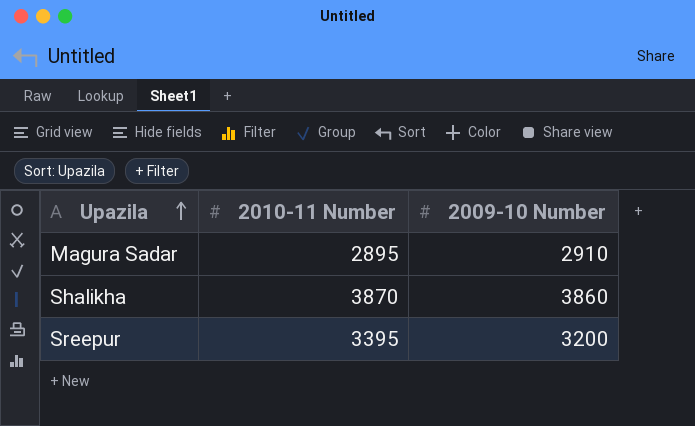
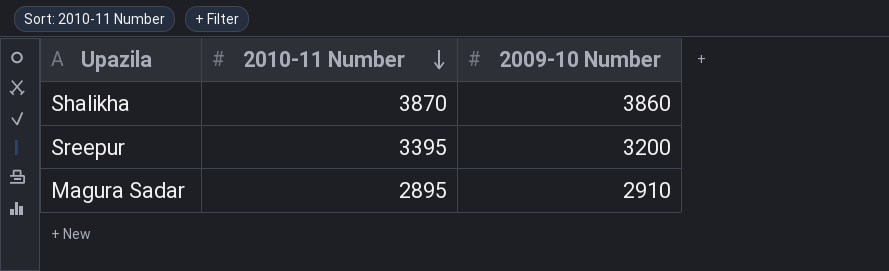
row order: Upazila ascending -> 2010-11 Number descending

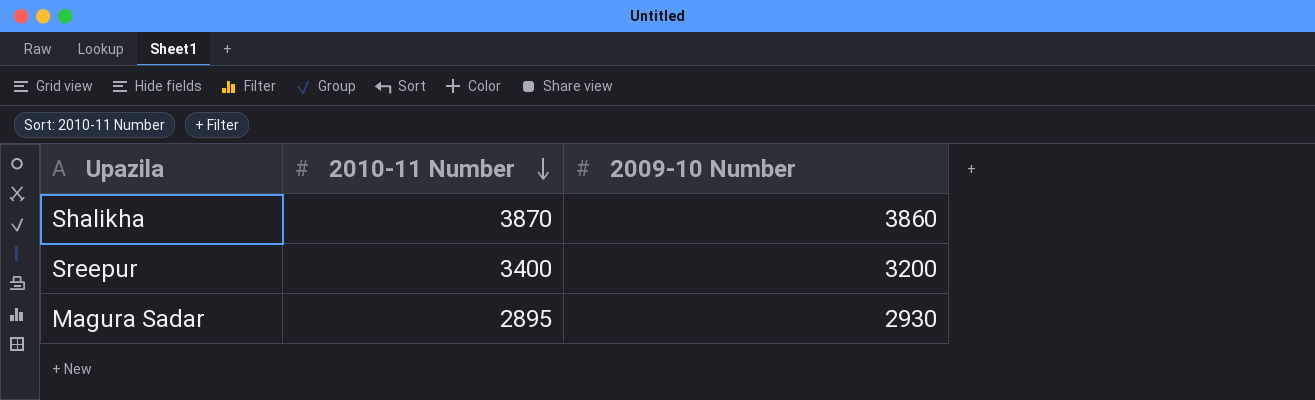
Sreepur | 2010-11 Number: 3395 -> 3400
Magura Sadar | 2009-10 Number: 2910 -> 2930

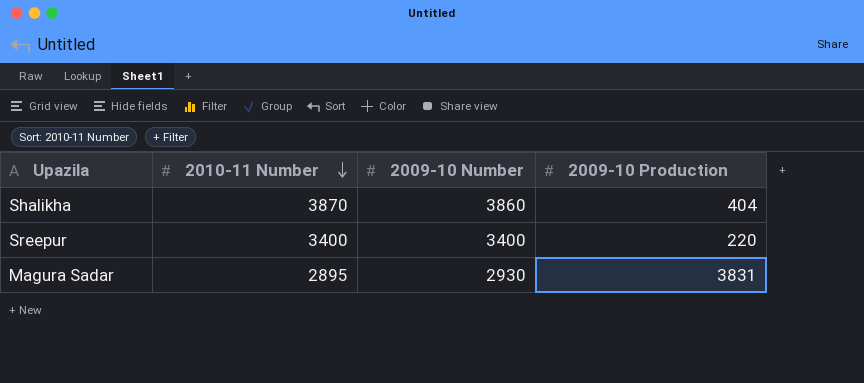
column 2009-10 Production | position: none -> 4
Sreepur | 2009-10 Number: 3200 -> 3400

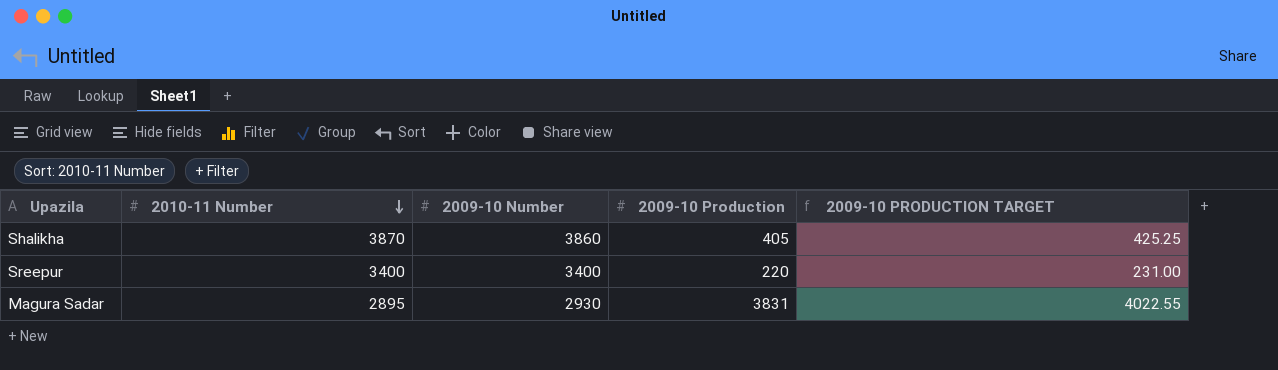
column 2009-10 PRODUCTION TARGET | formula: none -> [2009-10 Production] * 1.05
Shalikha | 2009-10 Production: 404 -> 405

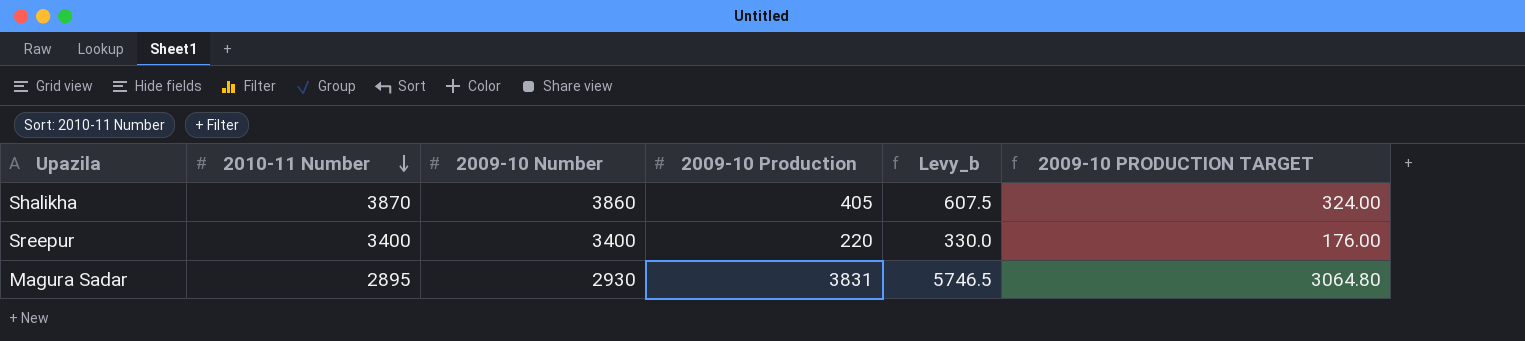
column Levy_b | formula: none -> [2009-10 Production] * 1.5
column 2009-10 PRODUCTION TARGET | formula: [2009-10 Production] * 1.05 -> [2009-10 Production] * 0.8

